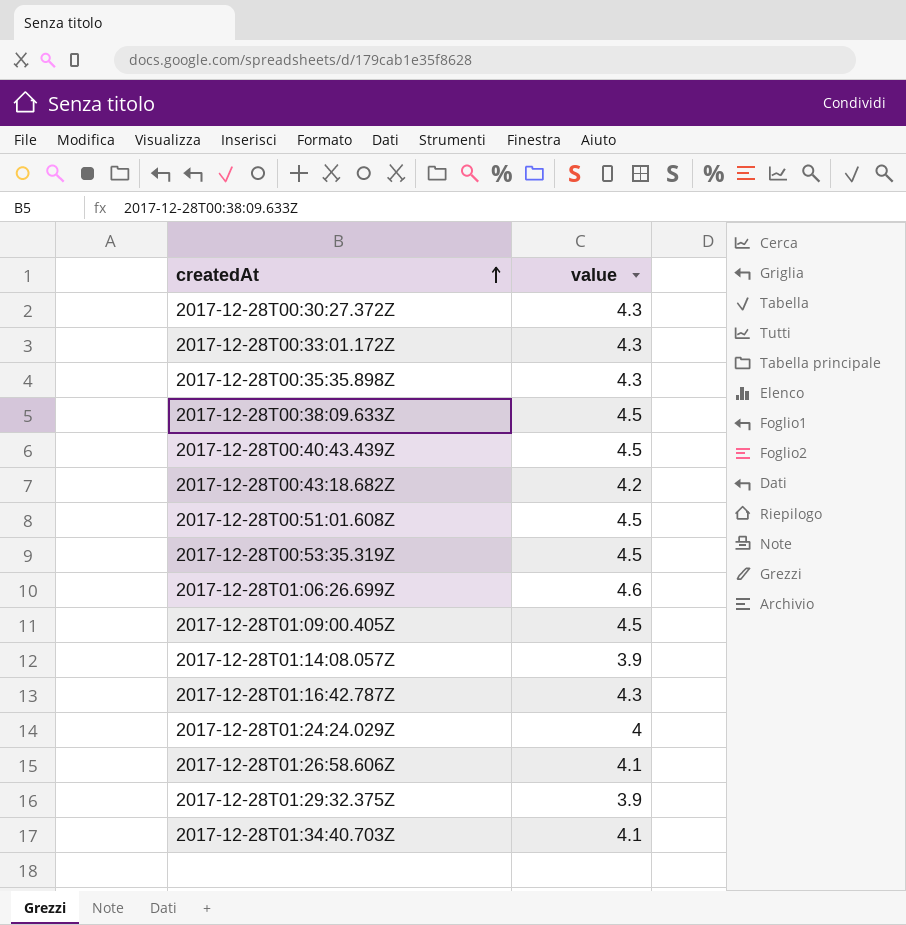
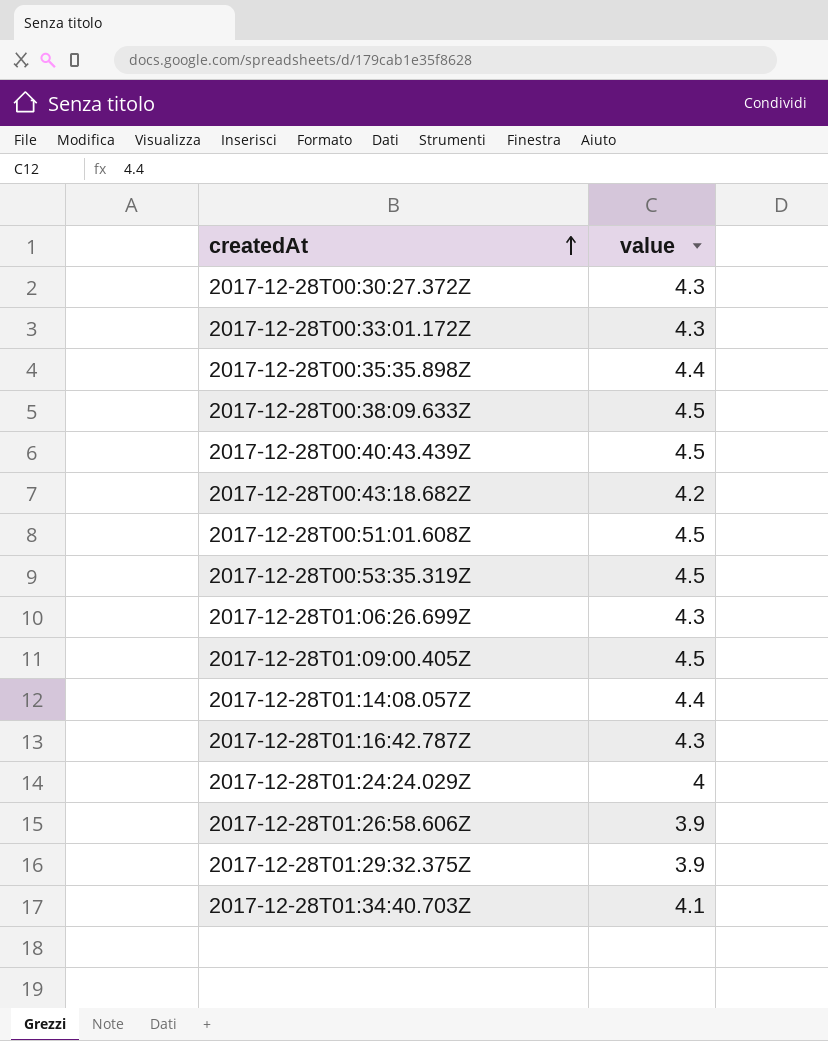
2017-12-28T00:35:35.898Z | value: 4.3 -> 4.4
2017-12-28T01:06:26.699Z | value: 4.6 -> 4.3
2017-12-28T01:14:08.057Z | value: 3.9 -> 4.4
2017-12-28T01:26:58.606Z | value: 4.1 -> 3.9

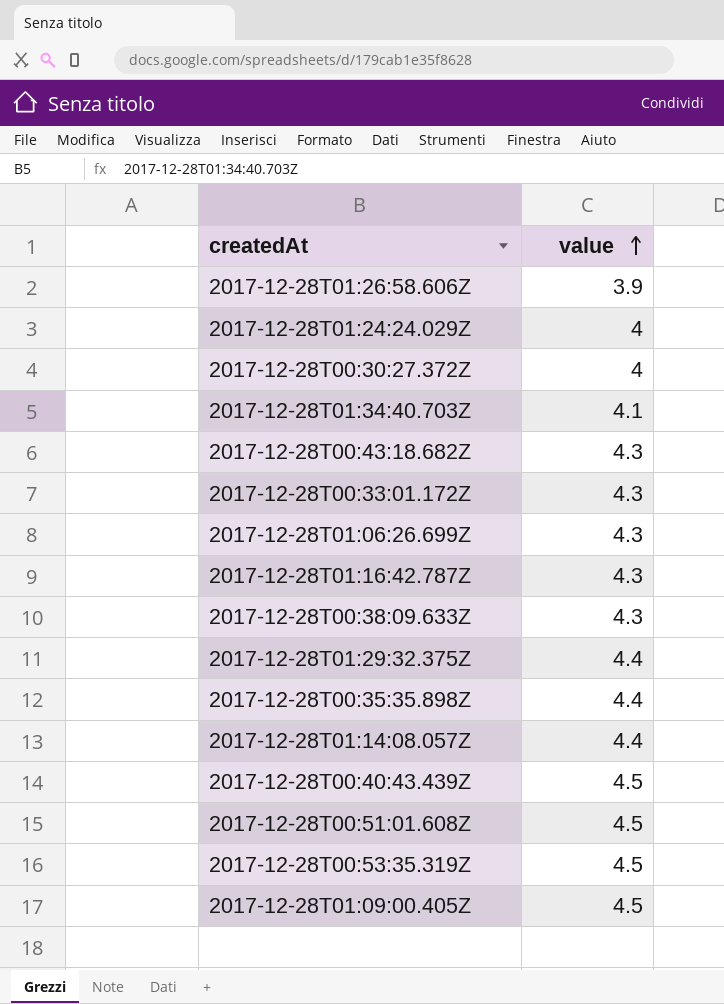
row order: createdAt ascending -> value ascending
2017-12-28T00:30:27.372Z | value: 4.3 -> 4
2017-12-28T00:43:18.682Z | value: 4.2 -> 4.3
2017-12-28T00:38:09.633Z | value: 4.5 -> 4.3
2017-12-28T01:29:32.375Z | value: 3.9 -> 4.4

